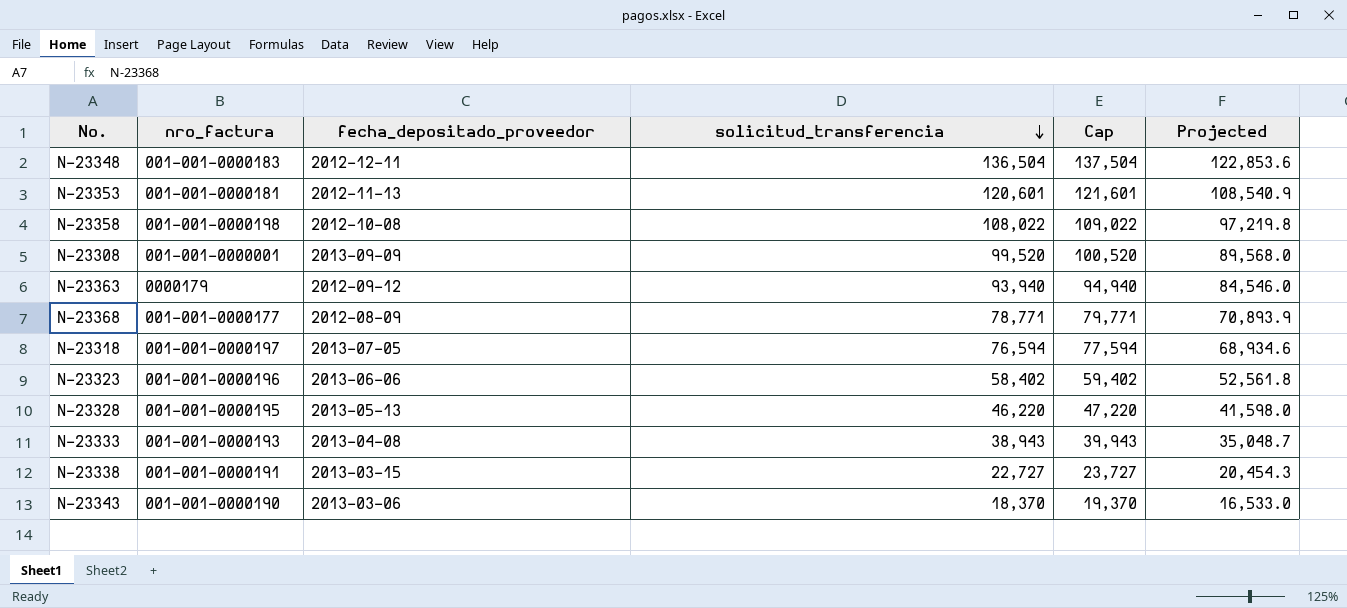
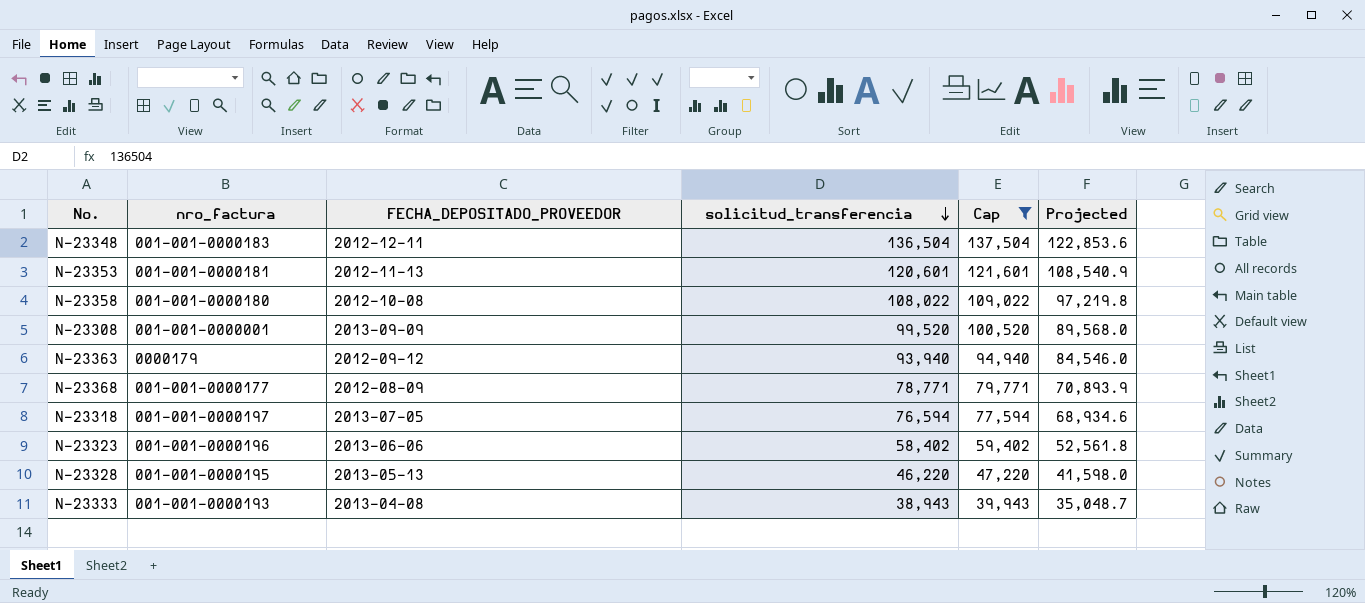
filter: none -> Cap >= 39,943
column name: fecha_depositado_proveedor -> FECHA_DEPOSITADO_PROVEEDOR
N-23358 | nro_factura: 001-001-0000198 -> 001-001-0000180

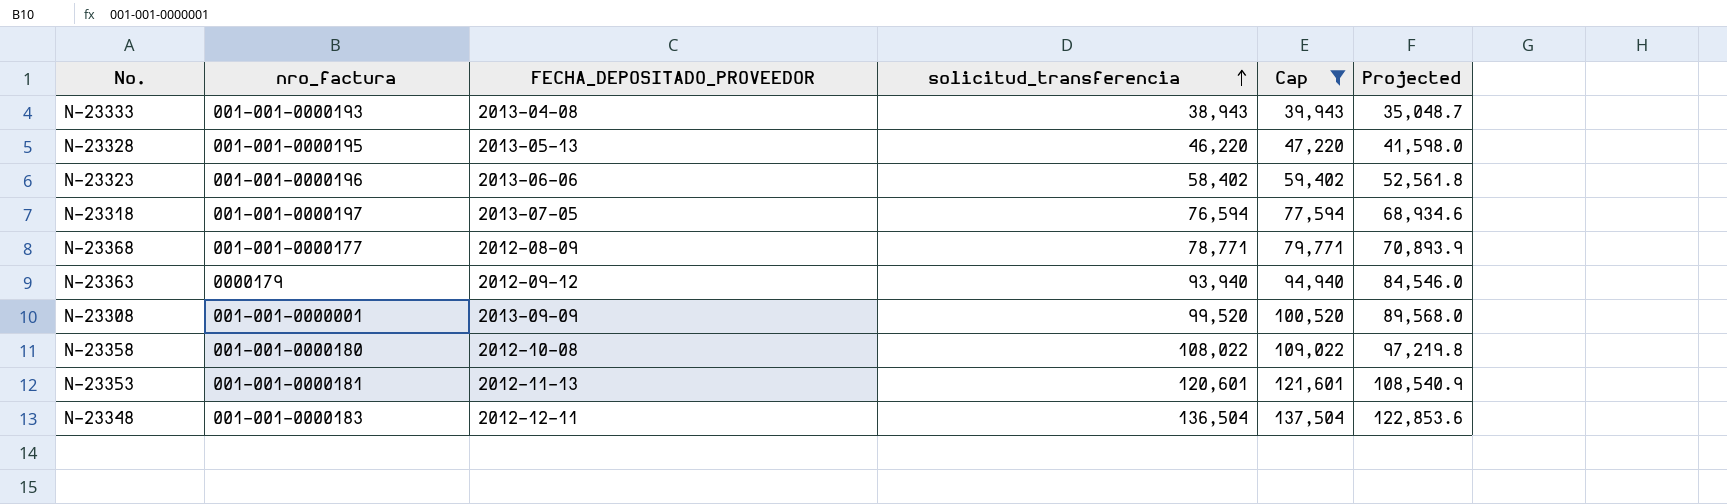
row order: solicitud_transferencia descending -> solicitud_transferencia ascending

